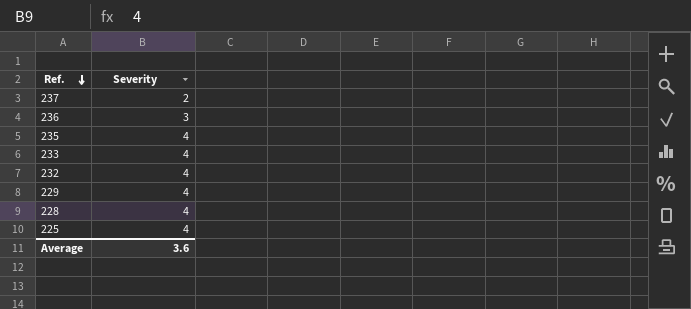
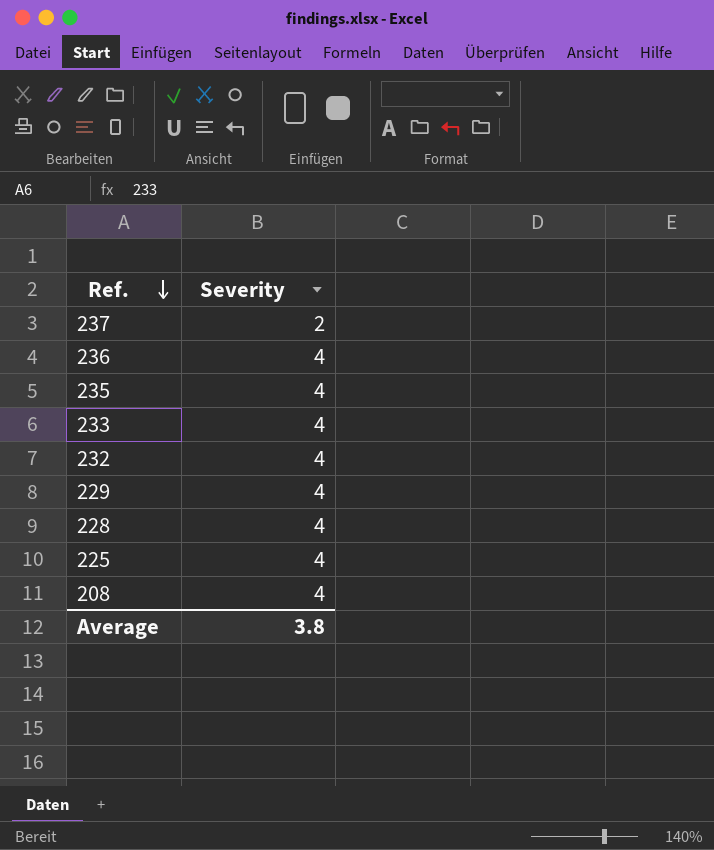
236 | Severity: 3 -> 4
row 208: none -> 4
Average | Severity: 3.6 -> 3.8

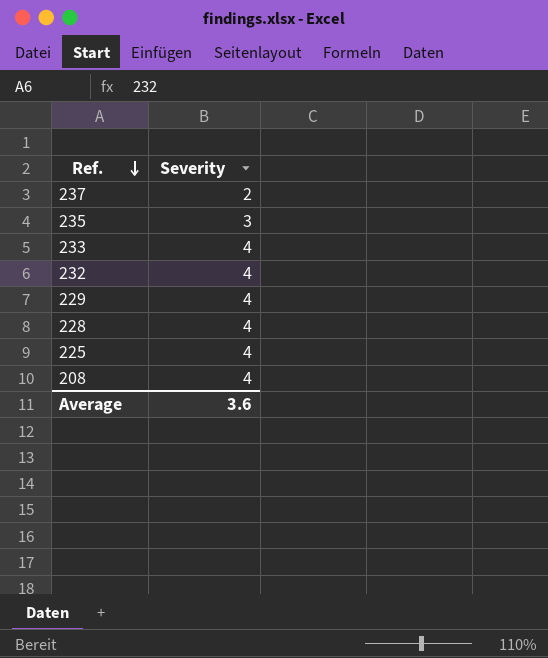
row 236: 4 -> none
235 | Severity: 4 -> 3
Average | Severity: 3.8 -> 3.6

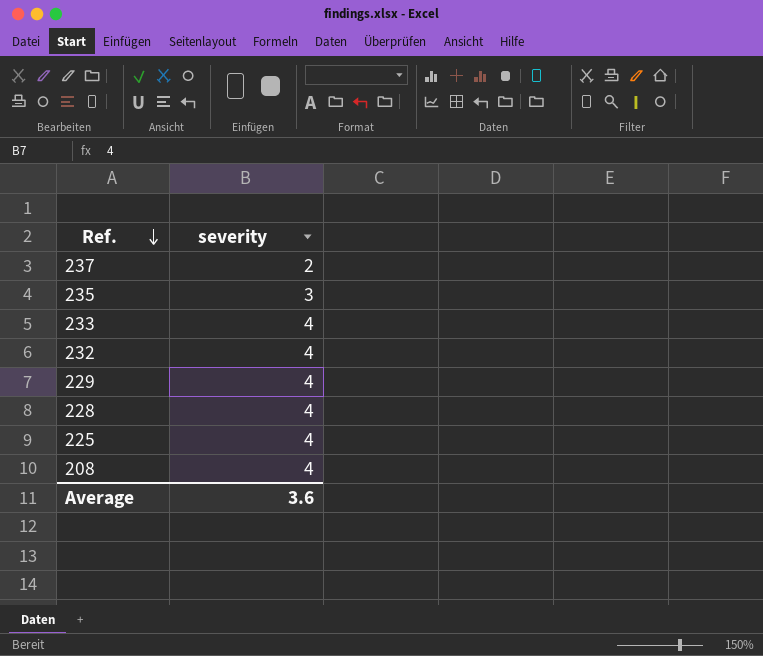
column name: Severity -> severity

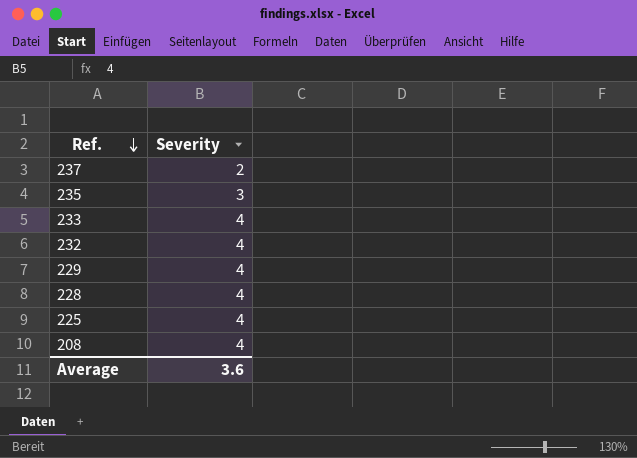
column name: severity -> Severity

